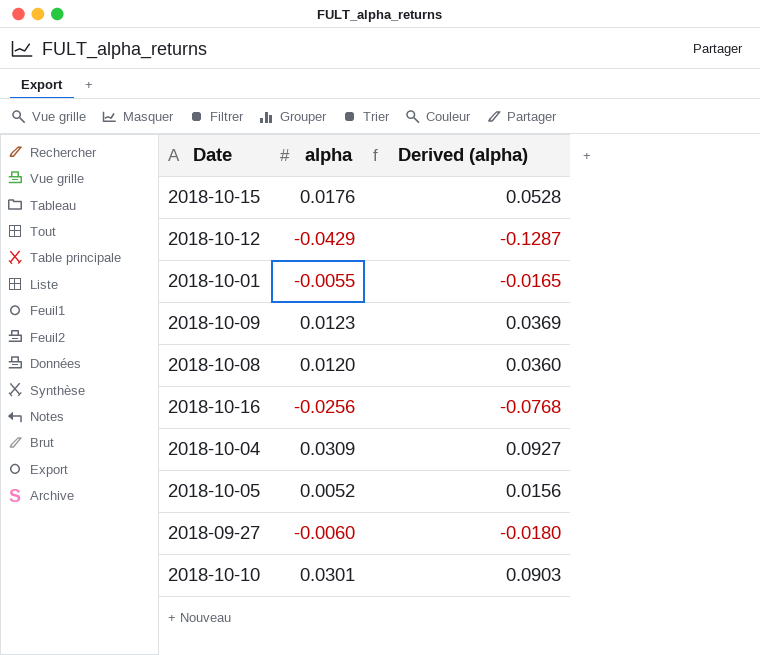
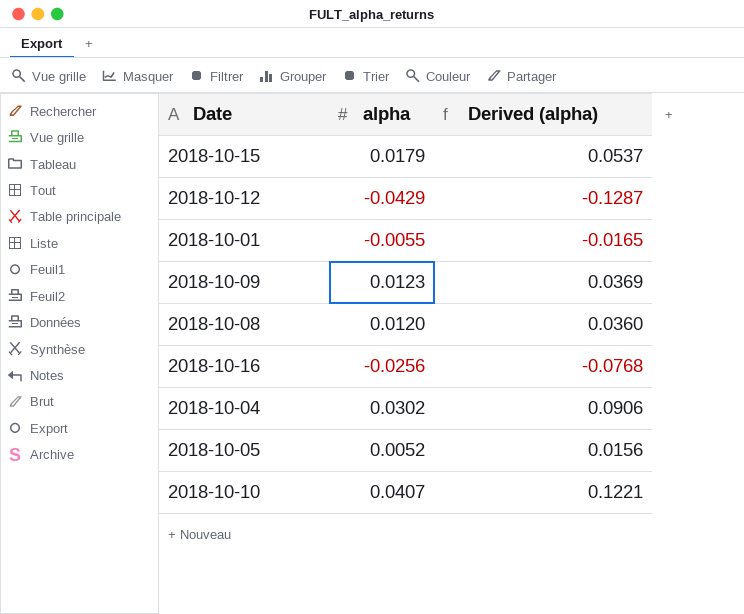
row 2018-09-27: -0.0060 | -0.0180 -> none
2018-10-15 | alpha: 0.0176 -> 0.0179
2018-10-15 | Derived (alpha): 0.0528 -> 0.0537
2018-10-04 | alpha: 0.0309 -> 0.0302
2018-10-04 | Derived (alpha): 0.0927 -> 0.0906
2018-10-10 | alpha: 0.0301 -> 0.0407
2018-10-10 | Derived (alpha): 0.0903 -> 0.1221

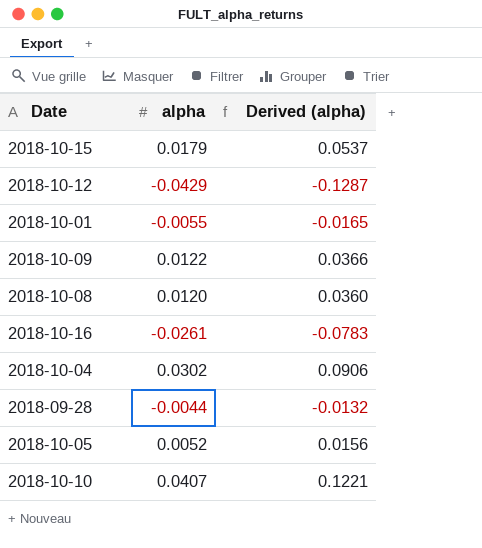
2018-10-09 | alpha: 0.0123 -> 0.0122
2018-10-09 | Derived (alpha): 0.0369 -> 0.0366
2018-10-16 | alpha: -0.0256 -> -0.0261
2018-10-16 | Derived (alpha): -0.0768 -> -0.0783
row 2018-09-28: none -> -0.0044 | -0.0132

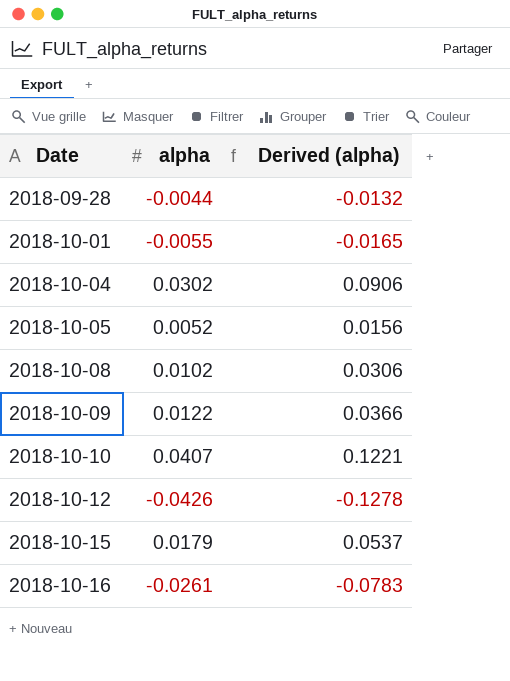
row order: none -> Date ascending
2018-10-08 | alpha: 0.0120 -> 0.0102
2018-10-08 | Derived (alpha): 0.0360 -> 0.0306
2018-10-12 | alpha: -0.0429 -> -0.0426
2018-10-12 | Derived (alpha): -0.1287 -> -0.1278

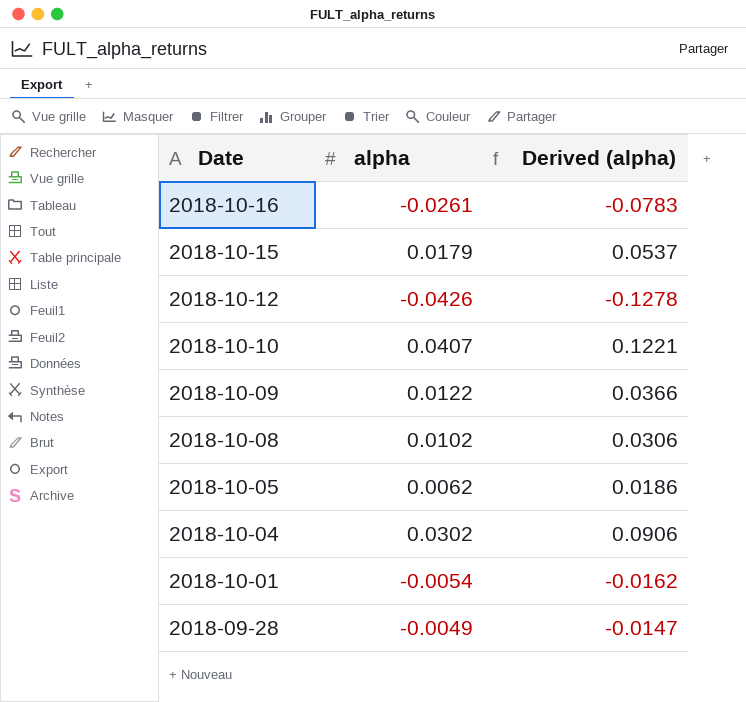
row order: Date ascending -> Date descending
2018-10-05 | alpha: 0.0052 -> 0.0062
2018-10-05 | Derived (alpha): 0.0156 -> 0.0186
2018-10-01 | alpha: -0.0055 -> -0.0054
2018-10-01 | Derived (alpha): -0.0165 -> -0.0162
2018-09-28 | alpha: -0.0044 -> -0.0049
2018-09-28 | Derived (alpha): -0.0132 -> -0.0147

